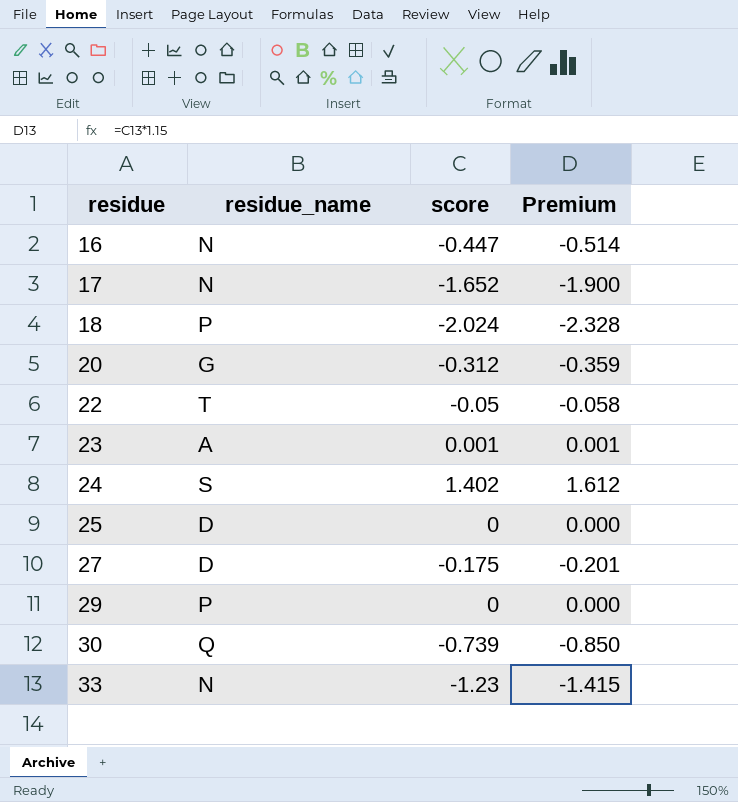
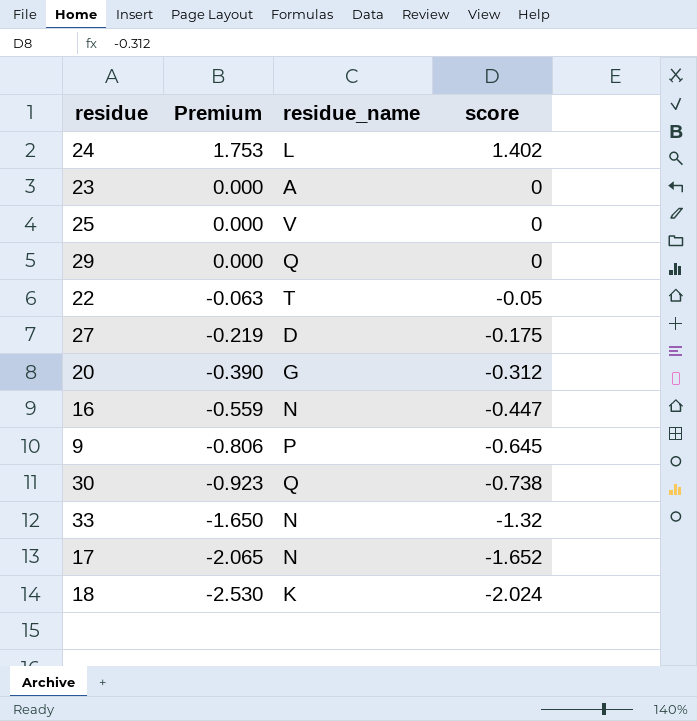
row order: residue ascending -> Premium descending
column Premium | formula: [score] * 1.15 -> [score] * 1.25
column Premium | position: 4 -> 2
24 | residue_name: S -> L
23 | score: 0.001 -> 0
25 | residue_name: D -> V
29 | residue_name: P -> Q
row 9: none -> -0.806 | P | -0.645
30 | score: -0.739 -> -0.738
33 | score: -1.23 -> -1.32
18 | residue_name: P -> K

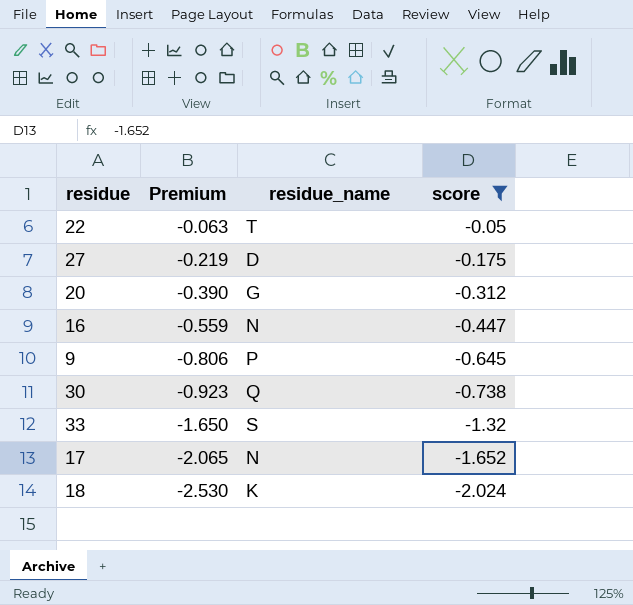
filter: none -> score <= -0.05
33 | residue_name: N -> S

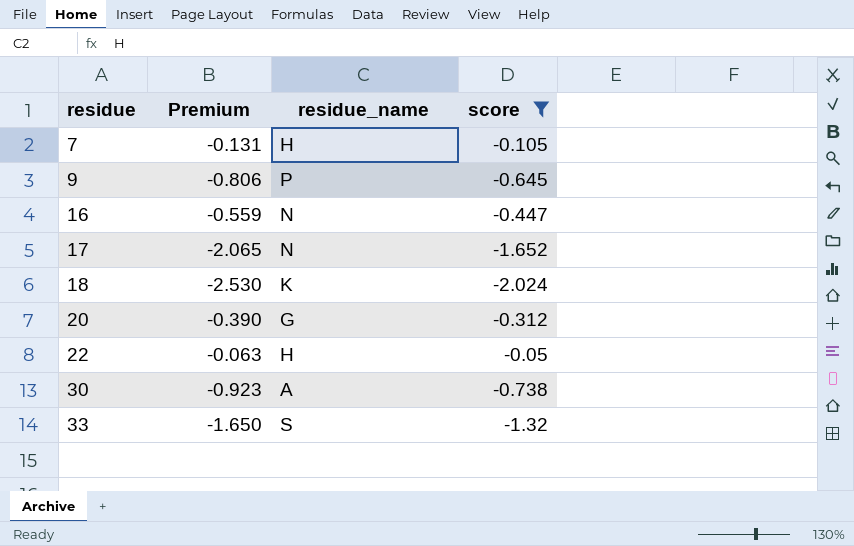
row order: Premium descending -> residue ascending
row 27: -0.219 | D | -0.175 -> none
row 7: none -> -0.131 | H | -0.105
22 | residue_name: T -> H
30 | residue_name: Q -> A

